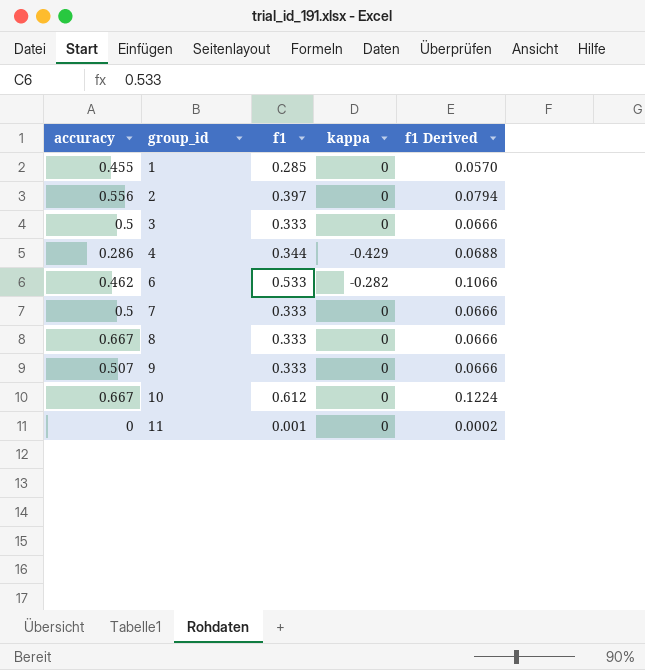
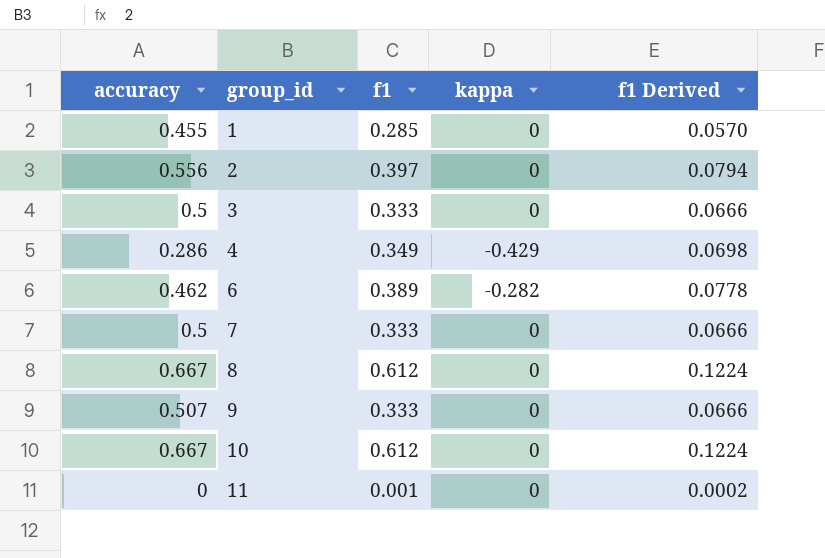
4 | f1: 0.344 -> 0.349
4 | f1 Derived: 0.0688 -> 0.0698
6 | f1: 0.533 -> 0.389
6 | f1 Derived: 0.1066 -> 0.0778
8 | f1: 0.333 -> 0.612
8 | f1 Derived: 0.0666 -> 0.1224

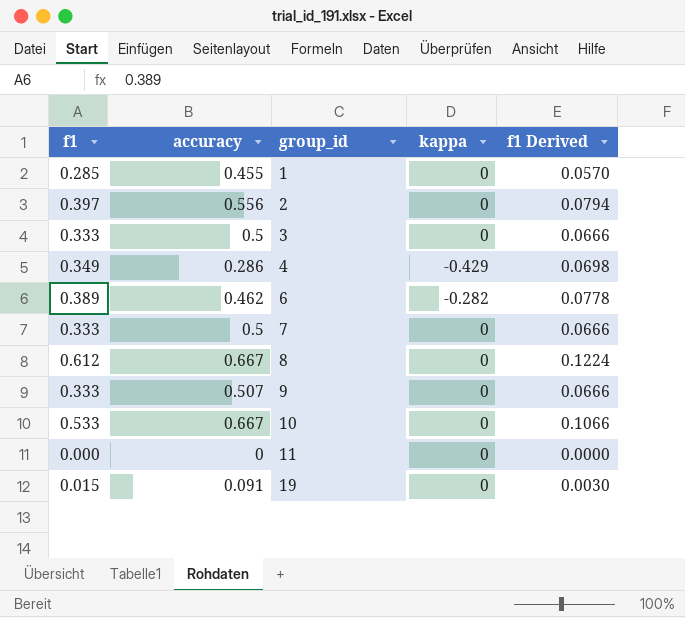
column f1 | position: 3 -> 1
10 | f1: 0.612 -> 0.533
10 | f1 Derived: 0.1224 -> 0.1066
11 | f1: 0.001 -> 0.000
11 | f1 Derived: 0.0002 -> 0.0000
row 19: none -> 0.015 | 0.091 | 0 | 0.0030

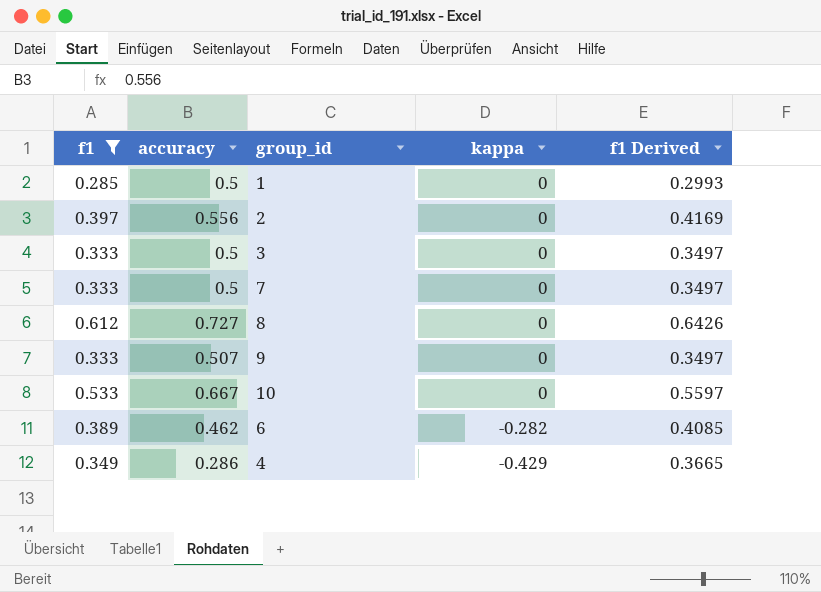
filter: none -> f1 >= 0.285
row order: group_id ascending -> kappa descending
column f1 Derived | formula: [f1] * 0.2 -> [f1] * 1.05
1 | accuracy: 0.455 -> 0.5
8 | accuracy: 0.667 -> 0.727

